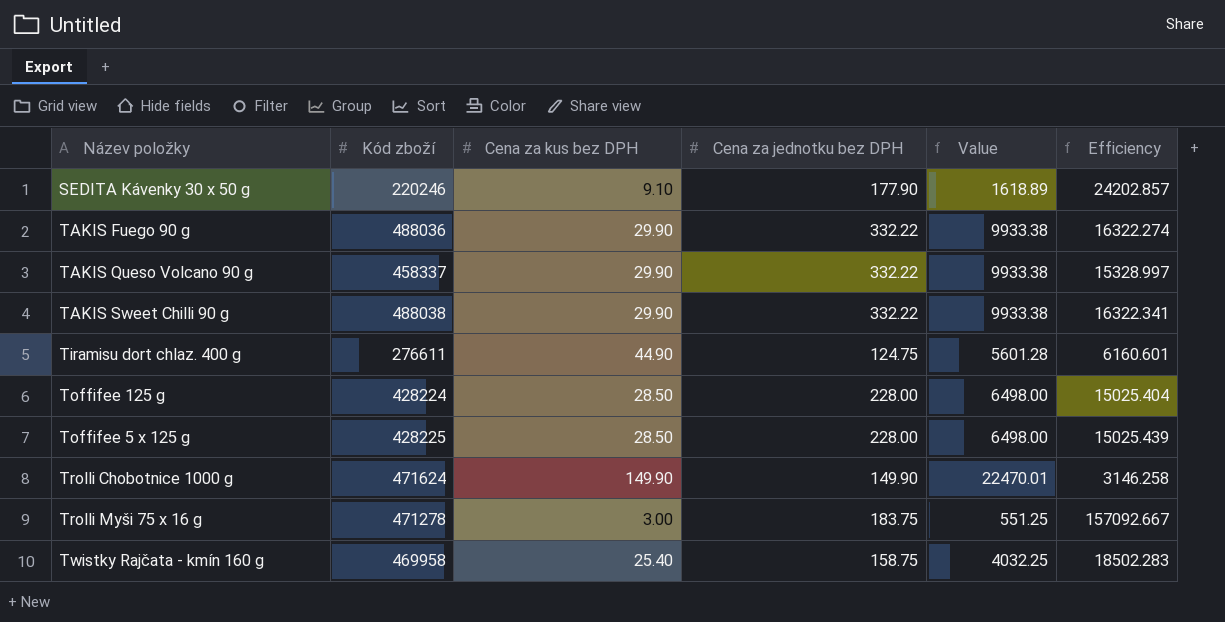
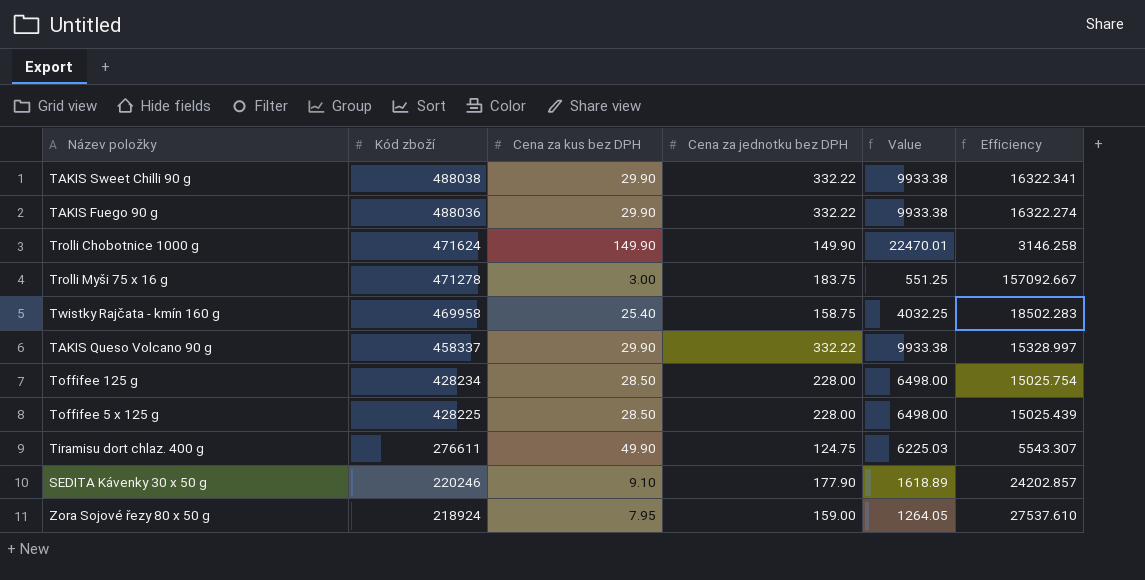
row order: none -> Kód zboží descending
Toffifee 125 g | Kód zboží: 428224 -> 428234
Toffifee 125 g | Efficiency: 15025.404 -> 15025.754
Tiramisu dort chlaz. 400 g | Cena za kus bez DPH: 44.90 -> 49.90
Tiramisu dort chlaz. 400 g | Value: 5601.28 -> 6225.03
Tiramisu dort chlaz. 400 g | Efficiency: 6160.601 -> 5543.307
row Zora Sojové řezy 80 x 50 g: none -> 218924 | 7.95 | 159.00 | 1264.05 | 27537.610

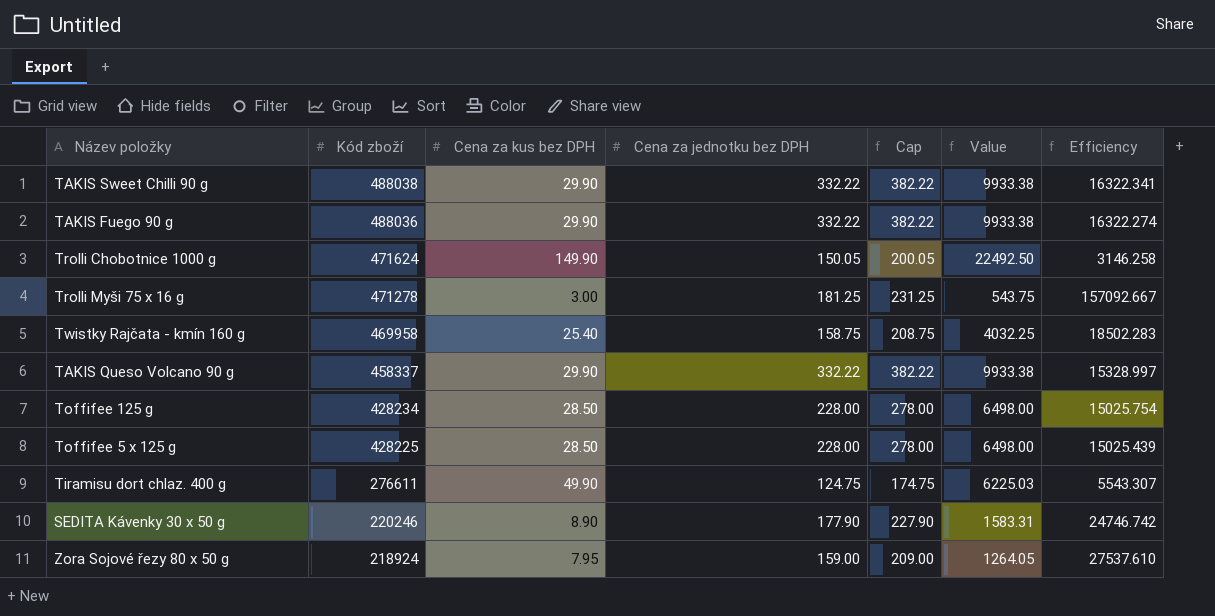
column Cap | formula: none -> [Cena za jednotku bez DPH] + 50
Trolli Chobotnice 1000 g | Cena za jednotku bez DPH: 149.90 -> 150.05
Trolli Chobotnice 1000 g | Value: 22470.01 -> 22492.50
Trolli Myši 75 x 16 g | Cena za jednotku bez DPH: 183.75 -> 181.25
Trolli Myši 75 x 16 g | Value: 551.25 -> 543.75
SEDITA Kávenky 30 x 50 g | Cena za kus bez DPH: 9.10 -> 8.90
SEDITA Kávenky 30 x 50 g | Value: 1618.89 -> 1583.31
SEDITA Kávenky 30 x 50 g | Efficiency: 24202.857 -> 24746.742

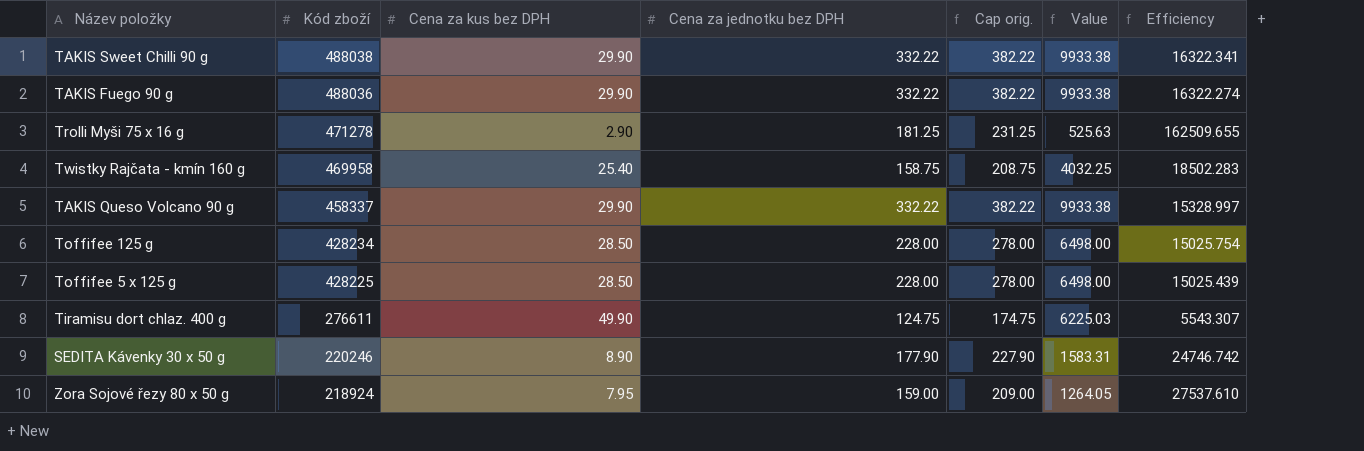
column name: Cap -> Cap orig.
row Trolli Chobotnice 1000 g: 471624 | 149.90 | 150.05 | 200.05 | 22492.50 | 3146.258 -> none
Trolli Myši 75 x 16 g | Cena za kus bez DPH: 3.00 -> 2.90
Trolli Myši 75 x 16 g | Value: 543.75 -> 525.63
Trolli Myši 75 x 16 g | Efficiency: 157092.667 -> 162509.655

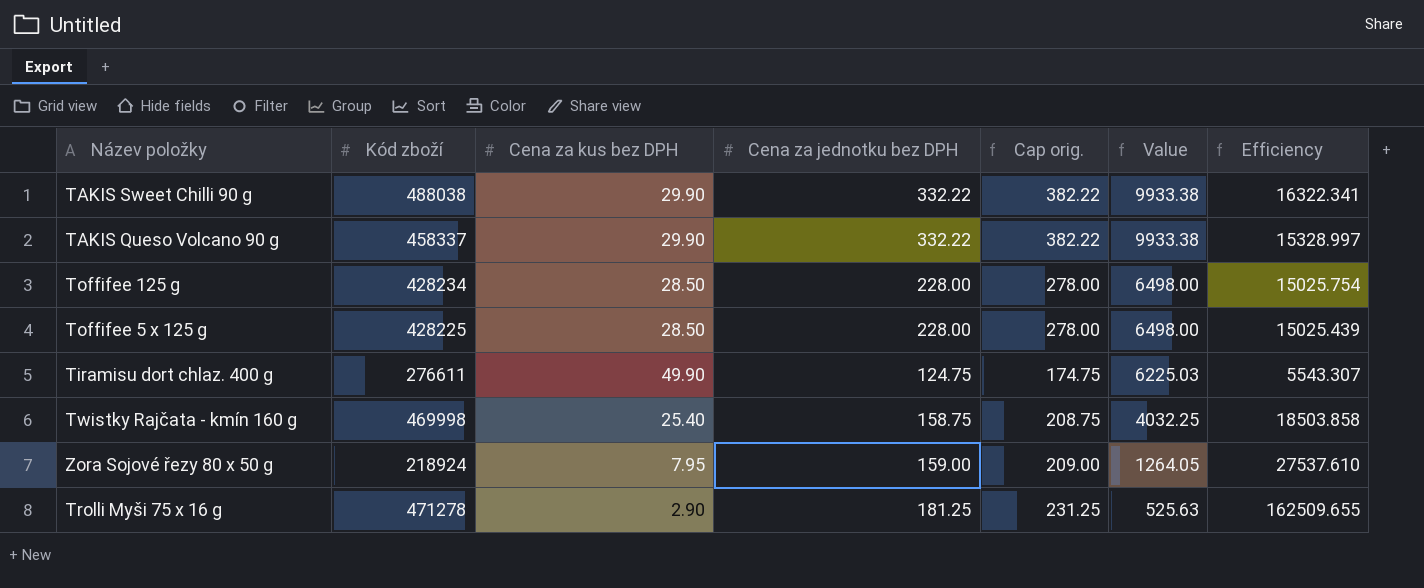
row order: Kód zboží descending -> Value descending
row TAKIS Fuego 90 g: 488036 | 29.90 | 332.22 | 382.22 | 9933.38 | 16322.274 -> none
row SEDITA Kávenky 30 x 50 g: 220246 | 8.90 | 177.90 | 227.90 | 1583.31 | 24746.742 -> none
Twistky Rajčata - kmín 160 g | Kód zboží: 469958 -> 469998
Twistky Rajčata - kmín 160 g | Efficiency: 18502.283 -> 18503.858

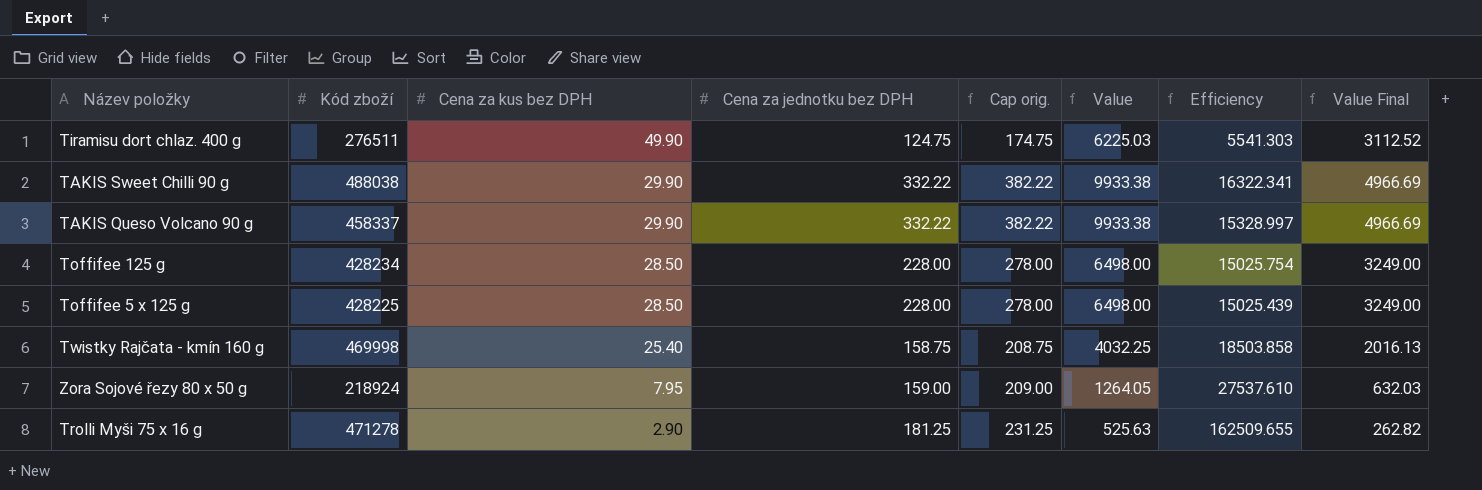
row order: Value descending -> Cena za kus bez DPH descending
column Value Final | formula: none -> [Value] * 0.5
Tiramisu dort chlaz. 400 g | Kód zboží: 276611 -> 276511
Tiramisu dort chlaz. 400 g | Efficiency: 5543.307 -> 5541.303

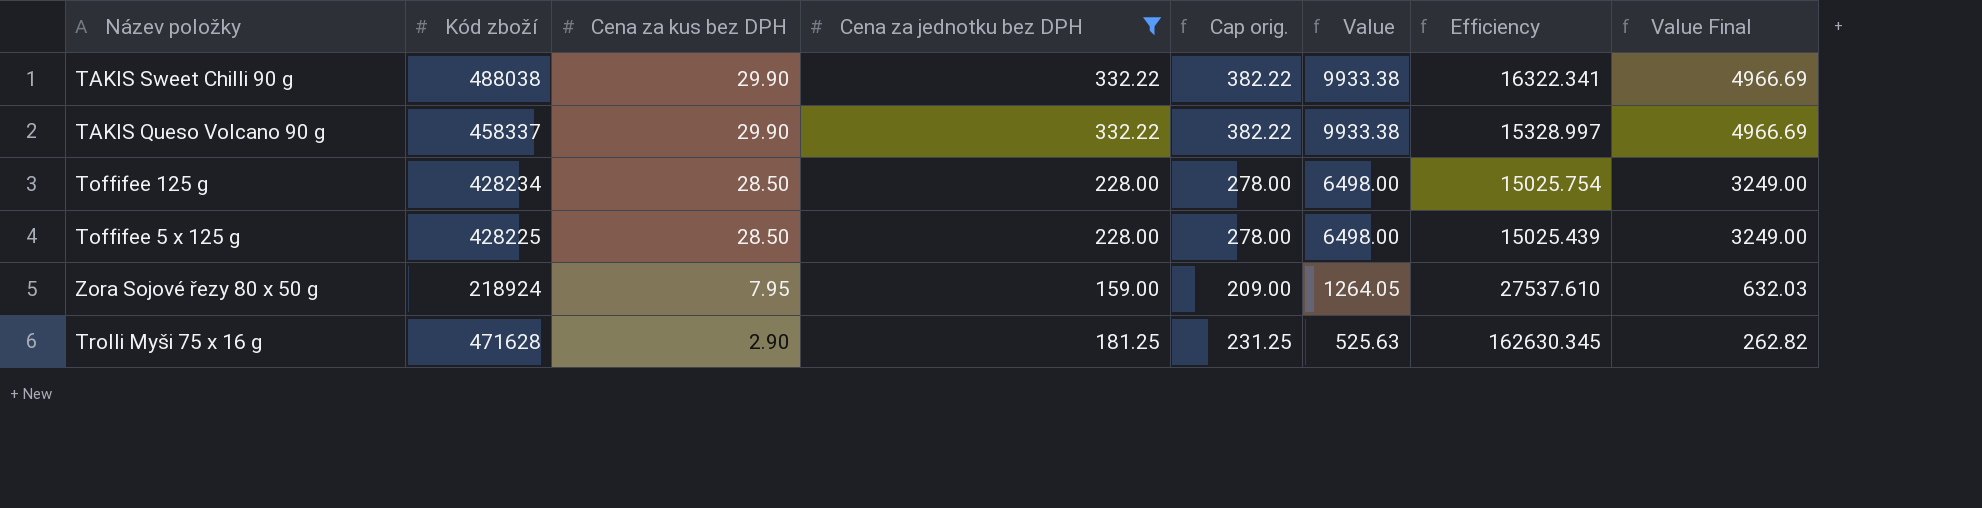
filter: none -> Cena za jednotku bez DPH >= 159.00
Trolli Myši 75 x 16 g | Kód zboží: 471278 -> 471628
Trolli Myši 75 x 16 g | Efficiency: 162509.655 -> 162630.345

